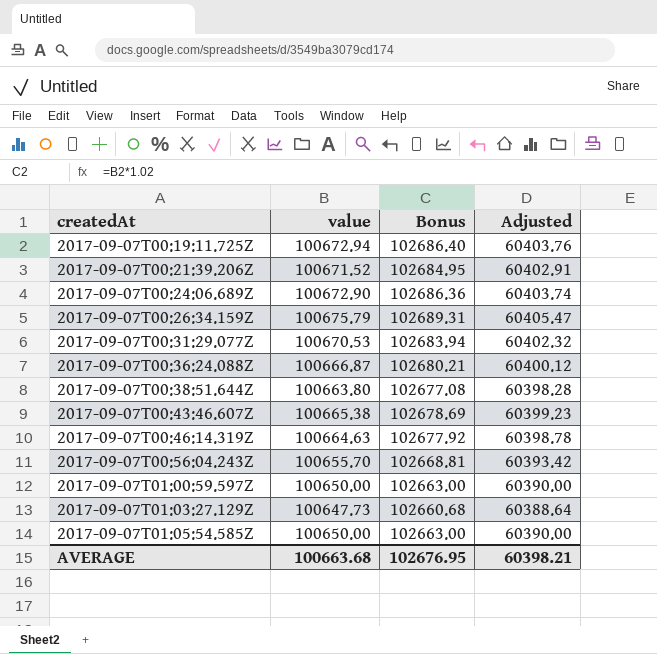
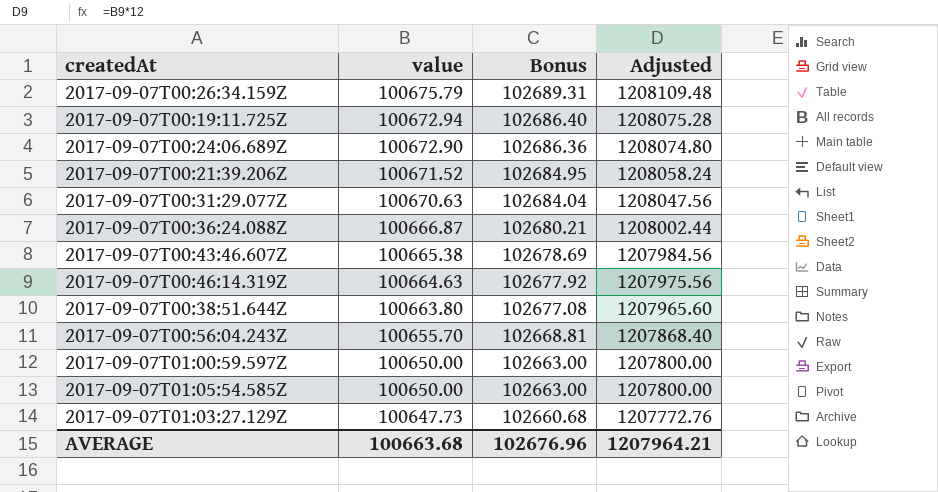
row order: createdAt ascending -> value descending
column Adjusted | formula: [value] * 0.6 -> [value] * 12
2017-09-07T00:31:29.077Z | value: 100670.53 -> 100670.63
2017-09-07T00:31:29.077Z | Bonus: 102683.94 -> 102684.04
AVERAGE | Bonus: 102676.95 -> 102676.96
AVERAGE | Adjusted: 60398.21 -> 1207964.21

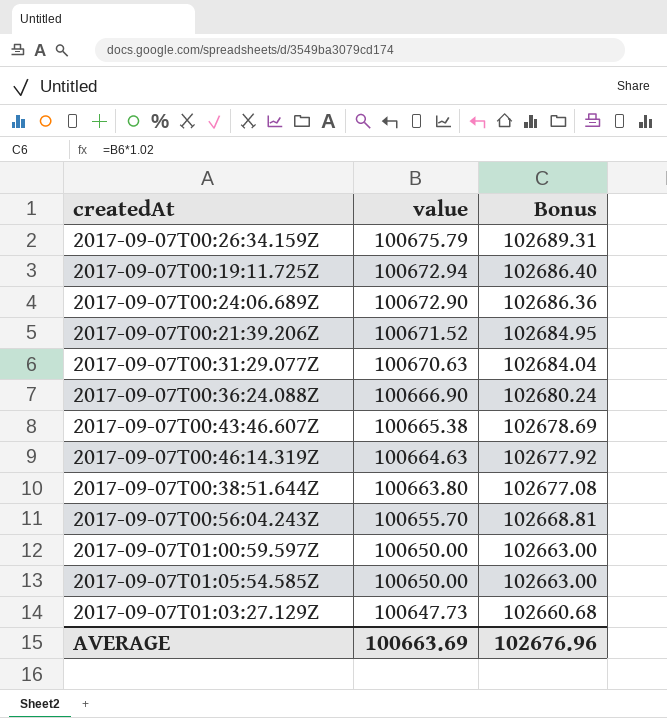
column Adjusted | formula: [value] * 12 -> none
2017-09-07T00:36:24.088Z | value: 100666.87 -> 100666.90
2017-09-07T00:36:24.088Z | Bonus: 102680.21 -> 102680.24
AVERAGE | value: 100663.68 -> 100663.69

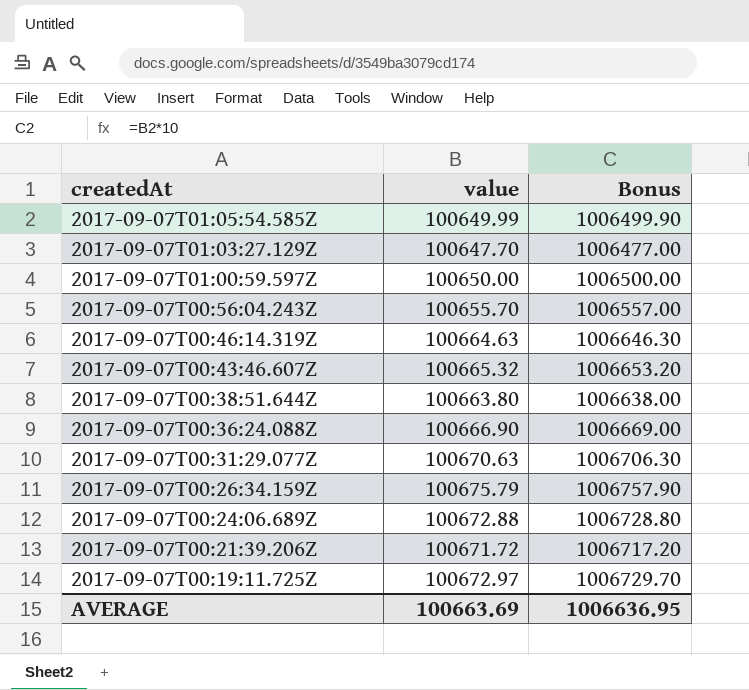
row order: value descending -> createdAt descending
column Bonus | formula: [value] * 1.02 -> [value] * 10
2017-09-07T01:05:54.585Z | value: 100650.00 -> 100649.99
2017-09-07T01:03:27.129Z | value: 100647.73 -> 100647.70
2017-09-07T00:43:46.607Z | value: 100665.38 -> 100665.32
2017-09-07T00:24:06.689Z | value: 100672.90 -> 100672.88
2017-09-07T00:21:39.206Z | value: 100671.52 -> 100671.72
2017-09-07T00:19:11.725Z | value: 100672.94 -> 100672.97
AVERAGE | Bonus: 102676.96 -> 1006636.95

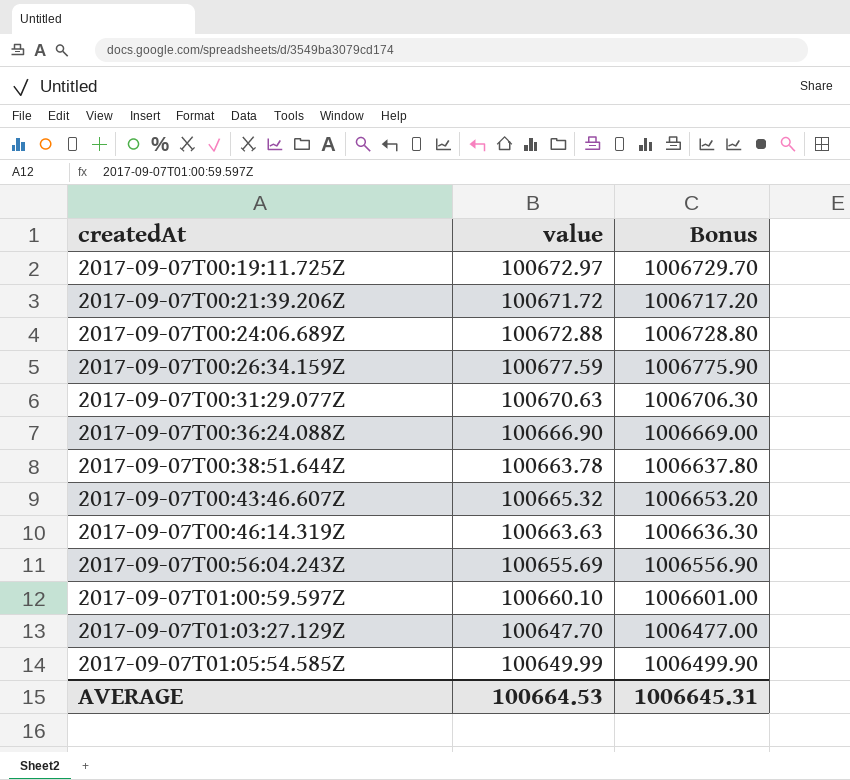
row order: createdAt descending -> createdAt ascending
2017-09-07T00:26:34.159Z | value: 100675.79 -> 100677.59
2017-09-07T00:26:34.159Z | Bonus: 1006757.90 -> 1006775.90
2017-09-07T00:38:51.644Z | value: 100663.80 -> 100663.78
2017-09-07T00:38:51.644Z | Bonus: 1006638.00 -> 1006637.80
2017-09-07T00:46:14.319Z | value: 100664.63 -> 100663.63
2017-09-07T00:46:14.319Z | Bonus: 1006646.30 -> 1006636.30
2017-09-07T00:56:04.243Z | value: 100655.70 -> 100655.69
2017-09-07T00:56:04.243Z | Bonus: 1006557.00 -> 1006556.90
2017-09-07T01:00:59.597Z | value: 100650.00 -> 100660.10
2017-09-07T01:00:59.597Z | Bonus: 1006500.00 -> 1006601.00
AVERAGE | value: 100663.69 -> 100664.53
AVERAGE | Bonus: 1006636.95 -> 1006645.31

